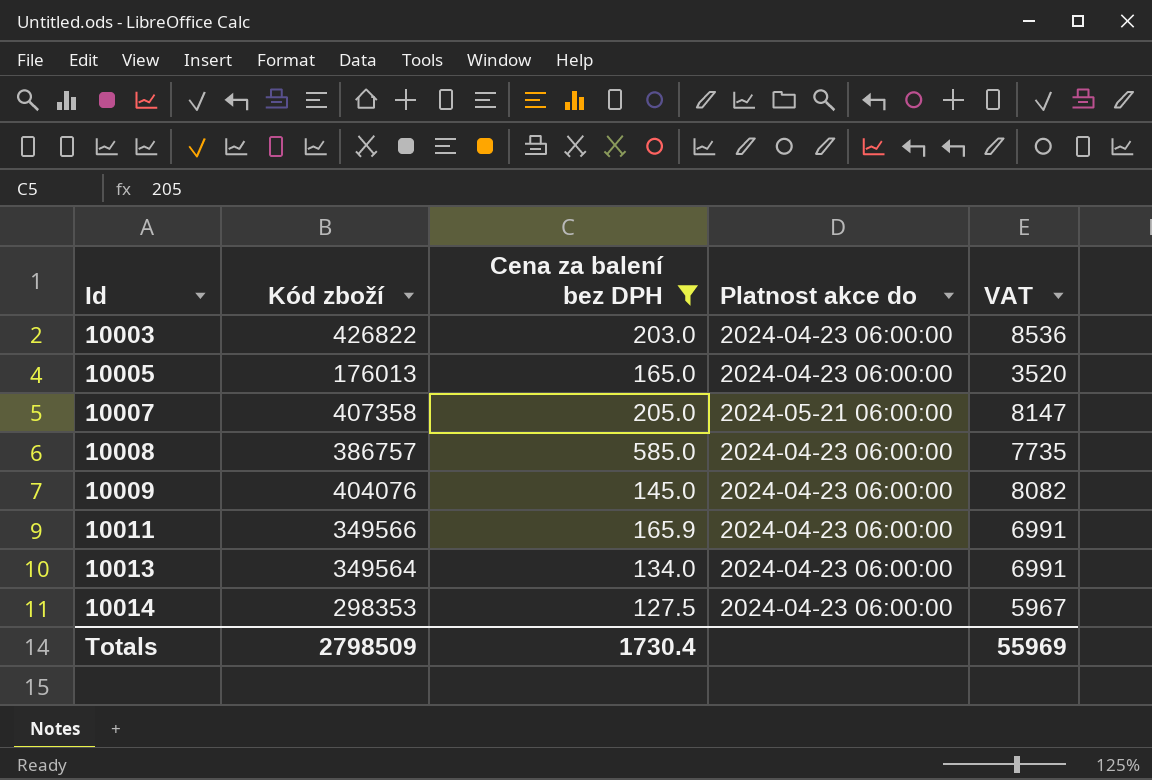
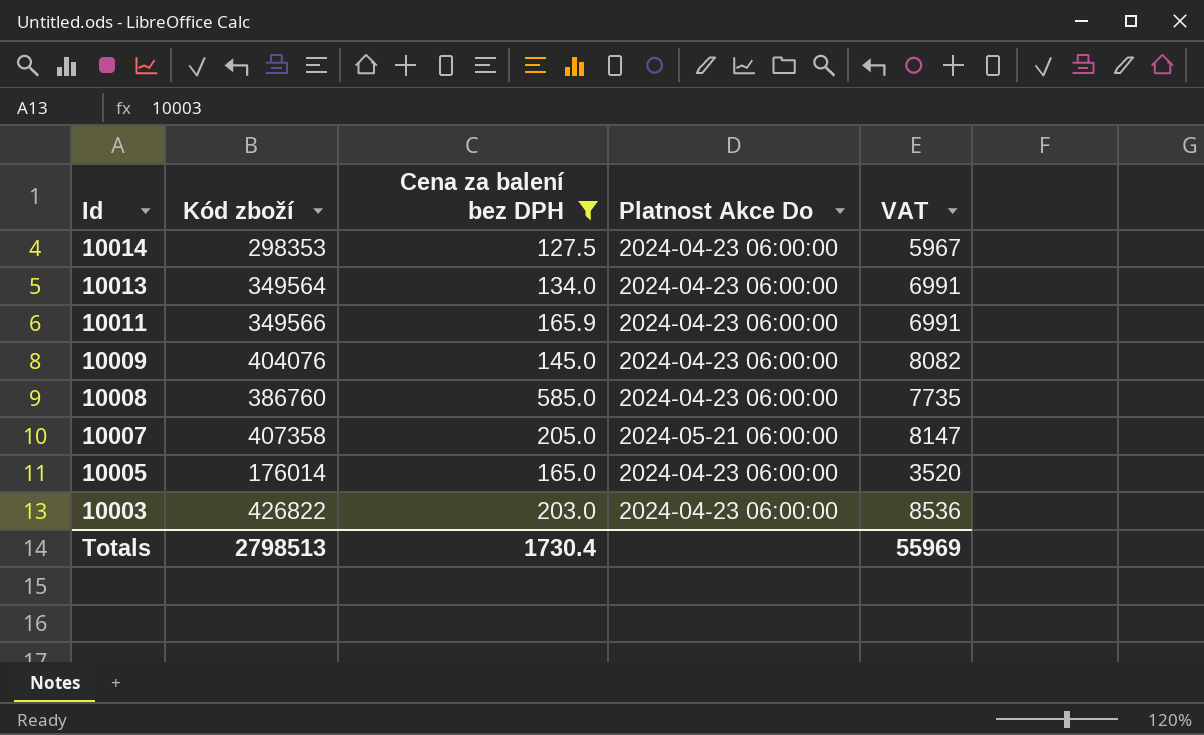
row order: Id ascending -> Id descending
column name: Platnost akce do -> Platnost Akce Do
10008 | Kód zboží: 386757 -> 386760
10005 | Kód zboží: 176013 -> 176014
Totals | Kód zboží: 2798509 -> 2798513

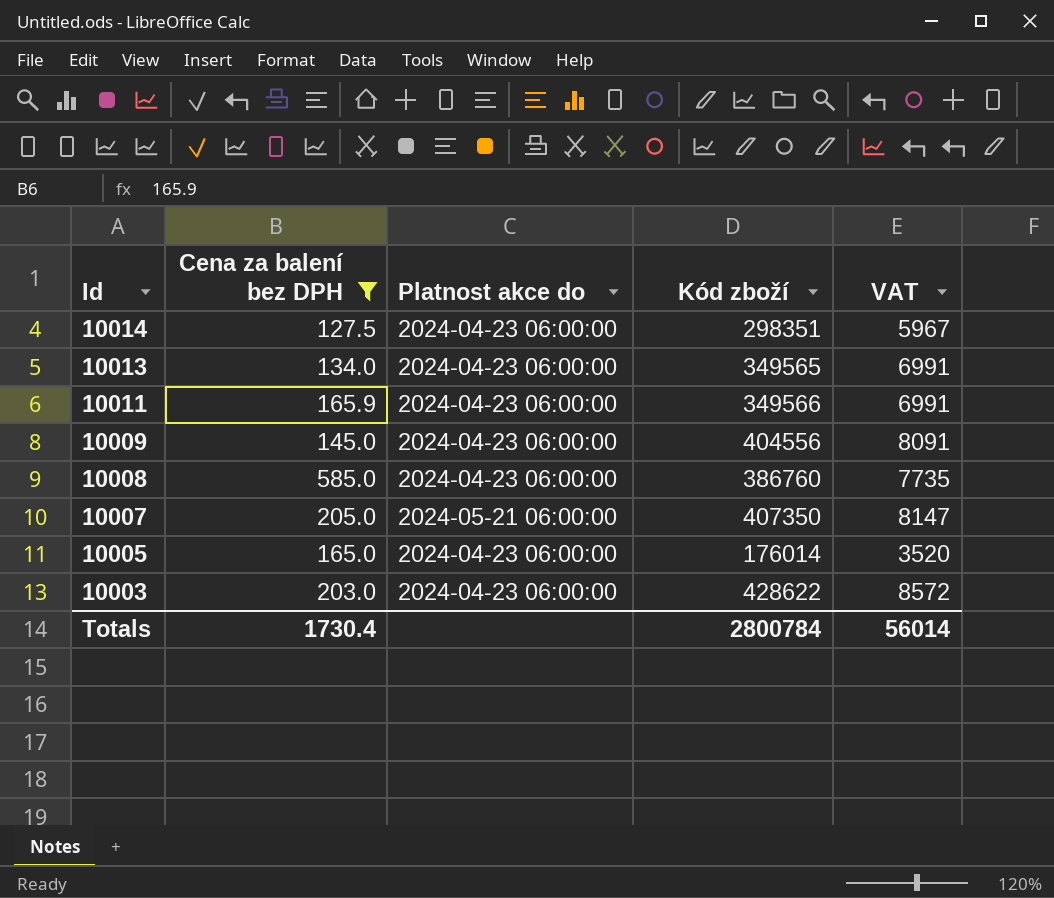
column name: Platnost Akce Do -> Platnost akce do
column Kód zboží | position: 2 -> 4
10014 | Kód zboží: 298353 -> 298351
10013 | Kód zboží: 349564 -> 349565
10009 | Kód zboží: 404076 -> 404556
10009 | VAT: 8082 -> 8091
10007 | Kód zboží: 407358 -> 407350
10003 | Kód zboží: 426822 -> 428622
10003 | VAT: 8536 -> 8572
Totals | Kód zboží: 2798513 -> 2800784
Totals | VAT: 55969 -> 56014

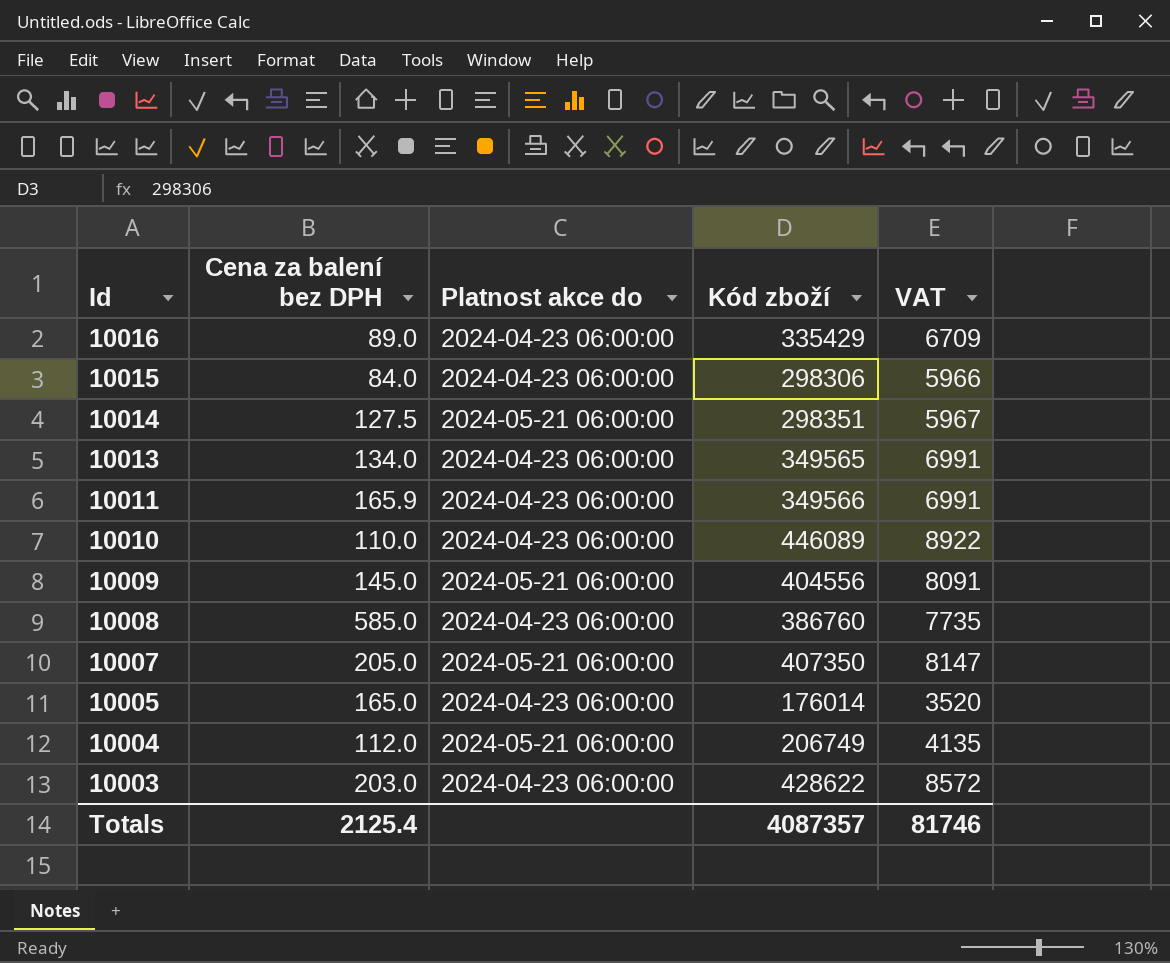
filter: Cena za balení bez DPH >= 127.5 -> none
10014 | Platnost akce do: 2024-04-23 06:00:00 -> 2024-05-21 06:00:00
10009 | Platnost akce do: 2024-04-23 06:00:00 -> 2024-05-21 06:00:00
Totals | Cena za balení bez DPH: 1730.4 -> 2125.4
Totals | Kód zboží: 2800784 -> 4087357
Totals | VAT: 56014 -> 81746

